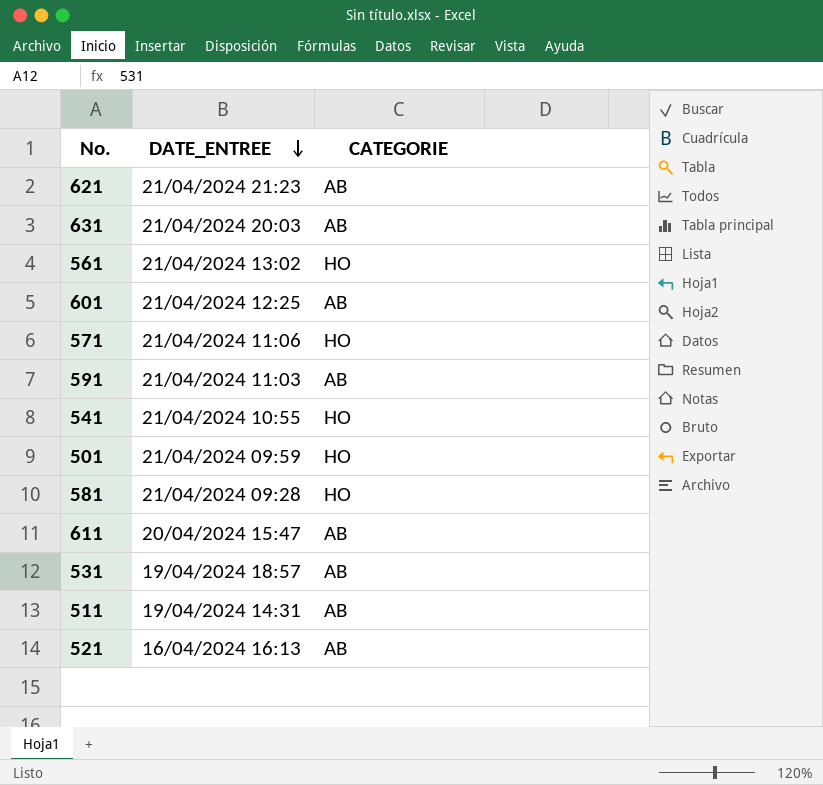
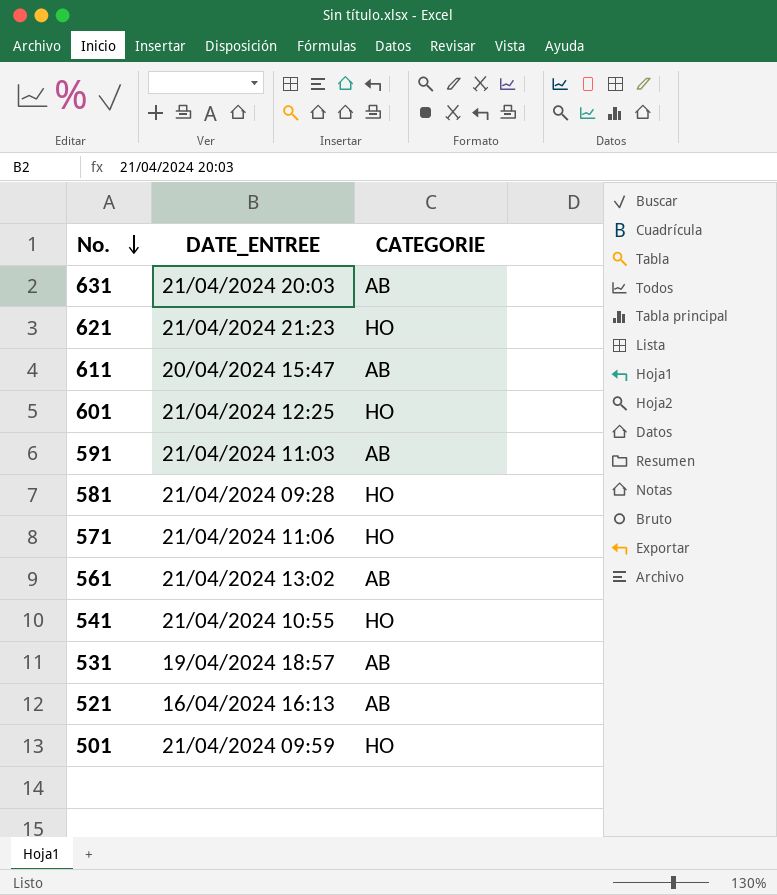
row order: DATE_ENTREE descending -> No. descending
row 511: 19/04/2024 14:31 | AB -> none
621 | CATEGORIE: AB -> HO
601 | CATEGORIE: AB -> HO
561 | CATEGORIE: HO -> AB

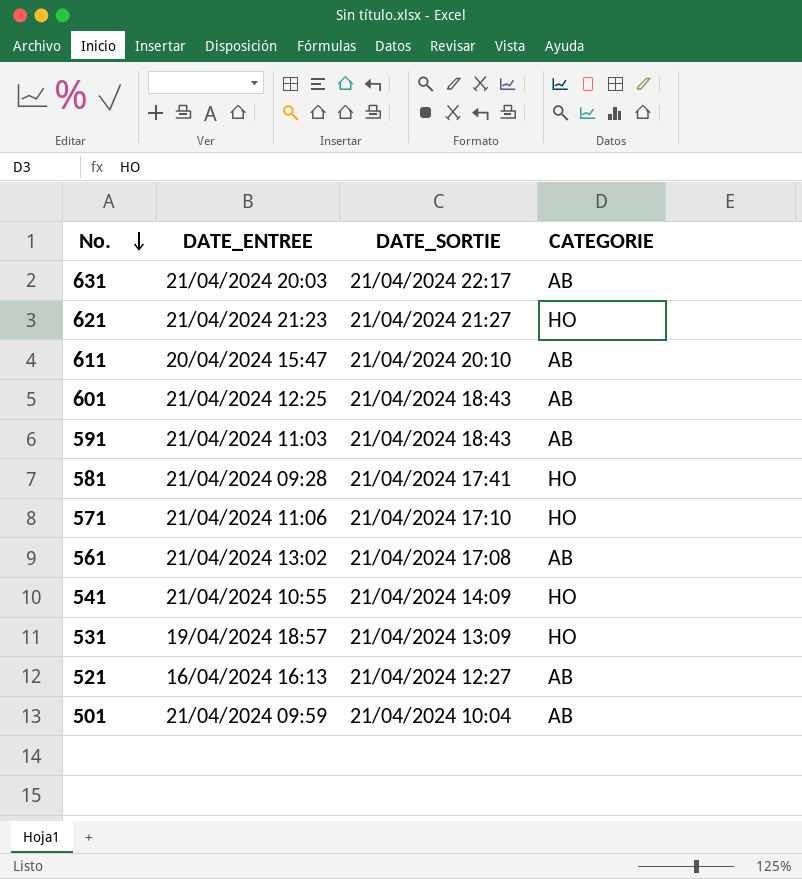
column DATE_SORTIE | position: none -> 3
601 | CATEGORIE: HO -> AB
531 | CATEGORIE: AB -> HO
501 | CATEGORIE: HO -> AB

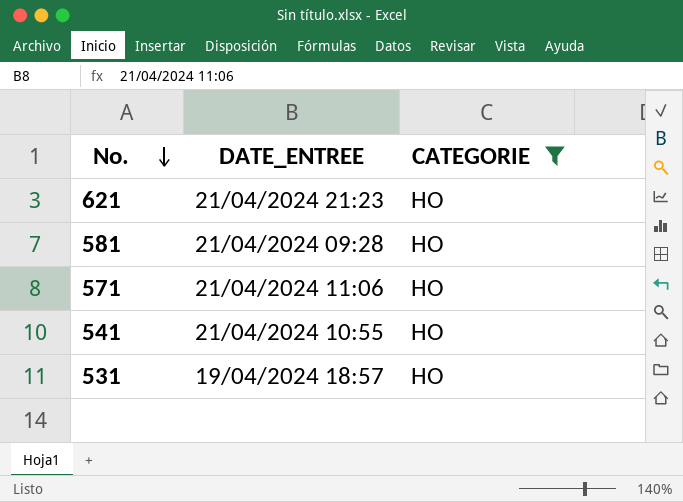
filter: none -> CATEGORIE = HO
column DATE_SORTIE | position: 3 -> none

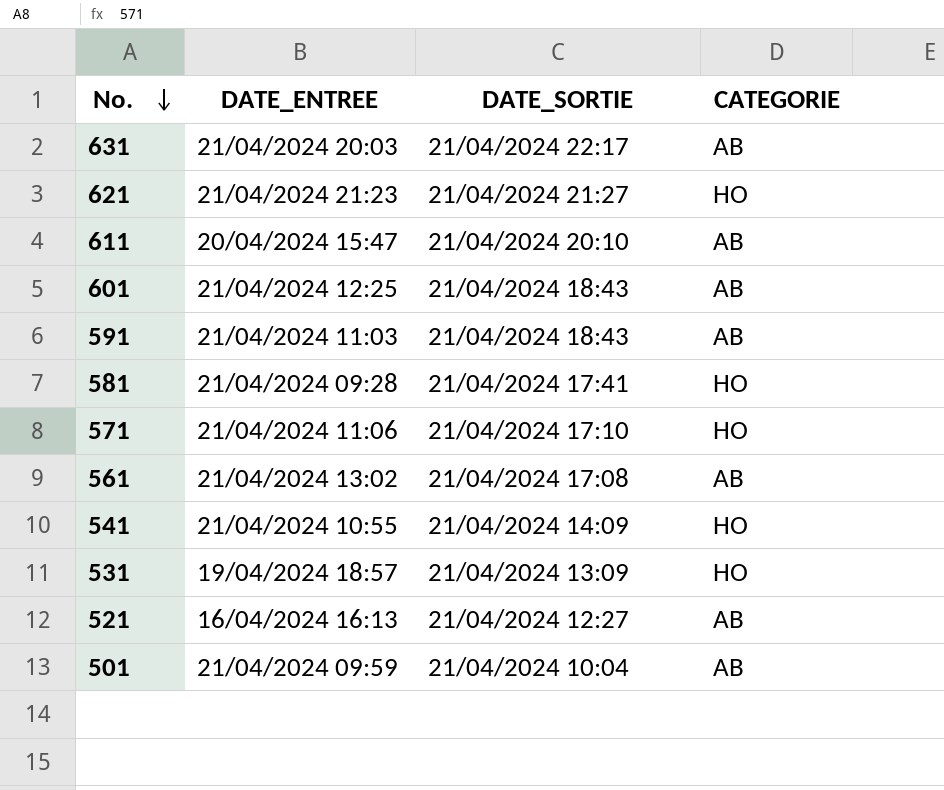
filter: CATEGORIE = HO -> none
column DATE_SORTIE | position: none -> 3

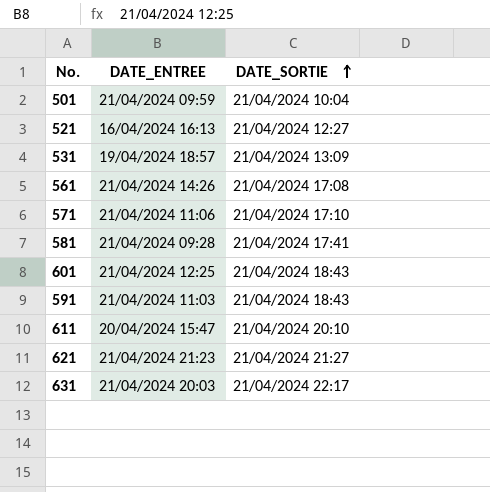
row order: No. descending -> DATE_SORTIE ascending
column CATEGORIE | position: 4 -> none
row 541: 21/04/2024 10:55 | 21/04/2024 14:09 | HO -> none
561 | DATE_ENTREE: 21/04/2024 13:02 -> 21/04/2024 14:26

